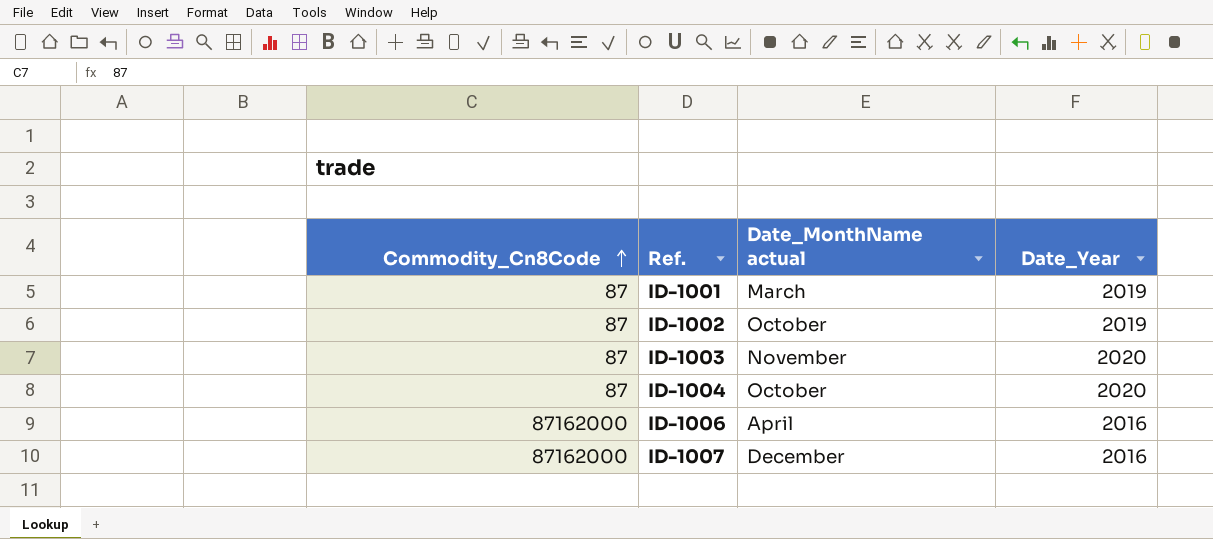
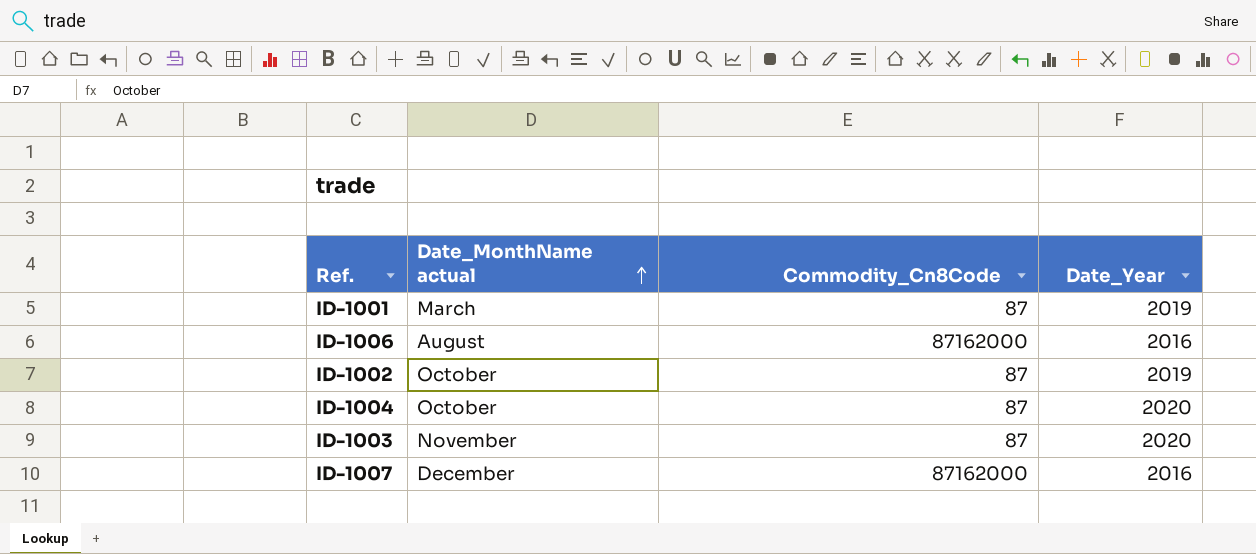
row order: Commodity_Cn8Code ascending -> Date_MonthName actual ascending
column Commodity_Cn8Code | position: 1 -> 3
ID-1006 | Date_MonthName actual: April -> August

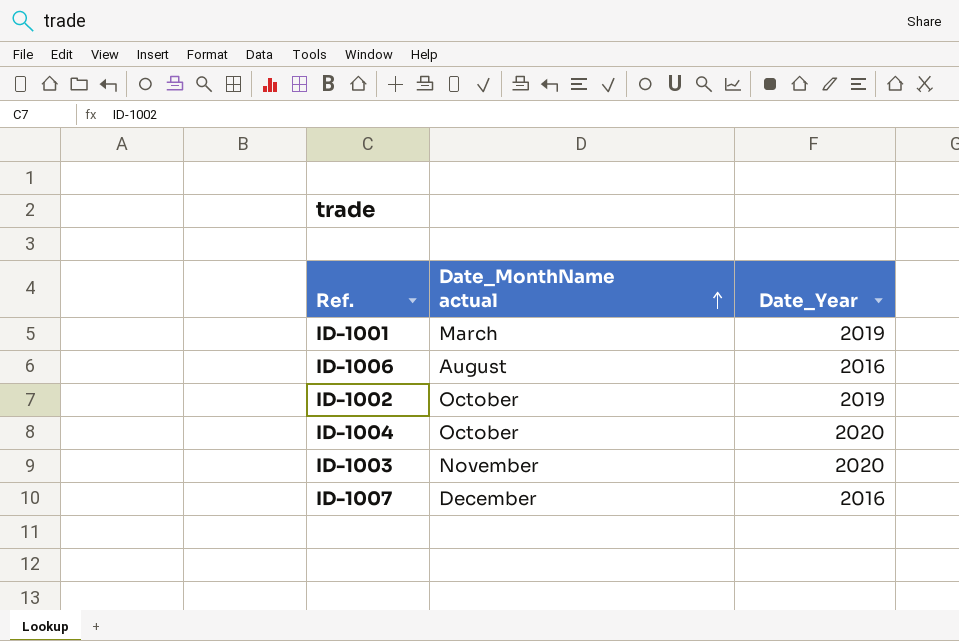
column Commodity_Cn8Code | position: 3 -> none

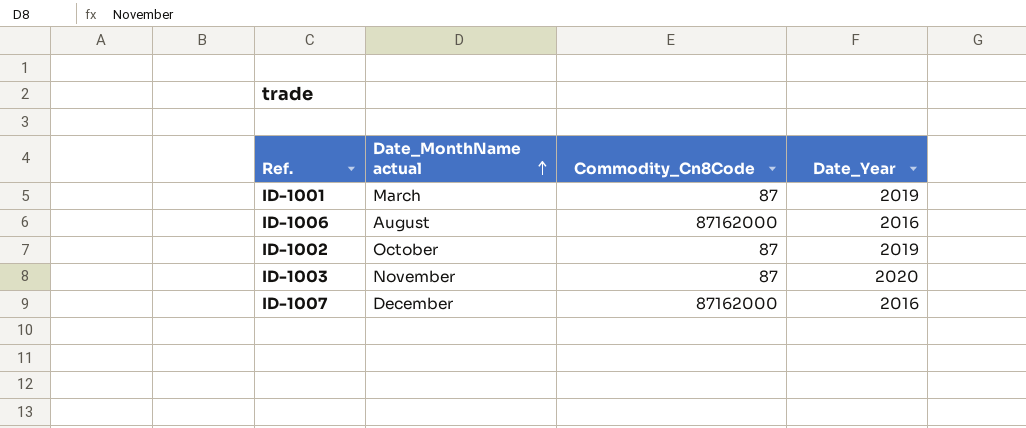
column Commodity_Cn8Code | position: none -> 3
row ID-1004: October | 2020 -> none

